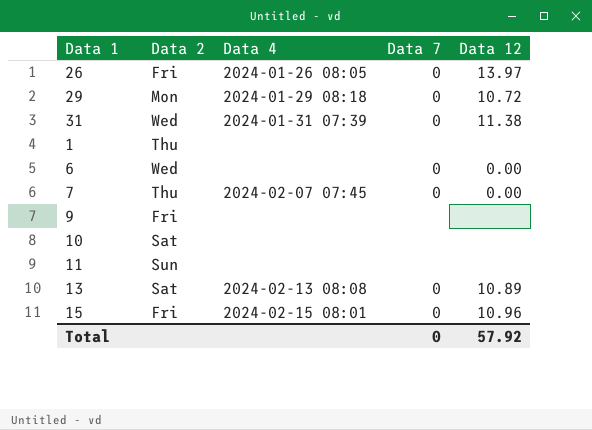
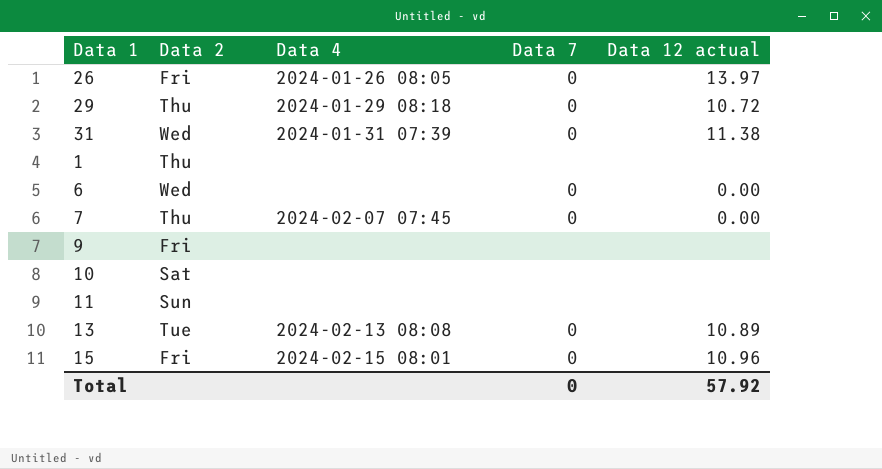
column name: Data 12 -> Data 12 actual
29 | Data 2: Mon -> Thu
13 | Data 2: Sat -> Tue

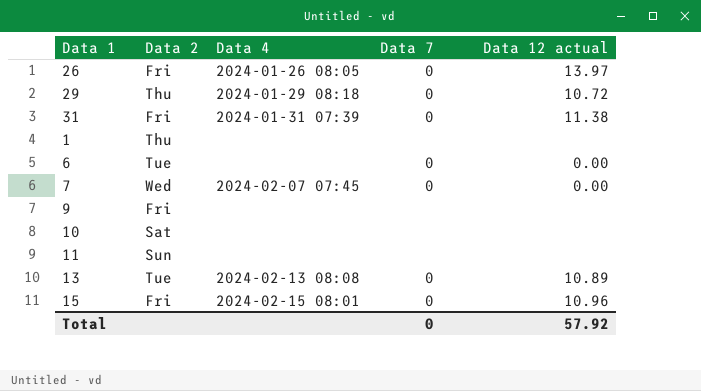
31 | Data 2: Wed -> Fri
6 | Data 2: Wed -> Tue
7 | Data 2: Thu -> Wed

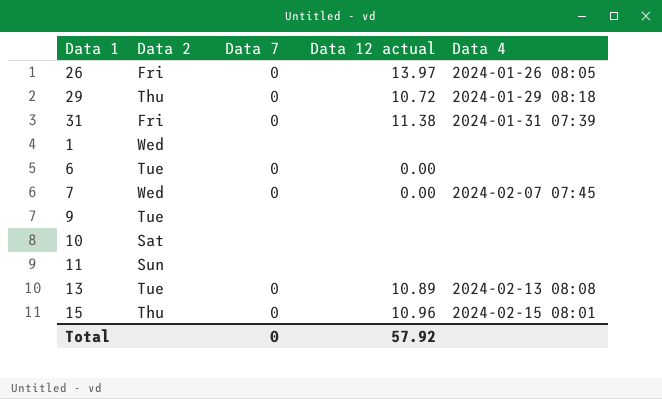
column Data 4 | position: 3 -> 5
1 | Data 2: Thu -> Wed
9 | Data 2: Fri -> Tue
15 | Data 2: Fri -> Thu

